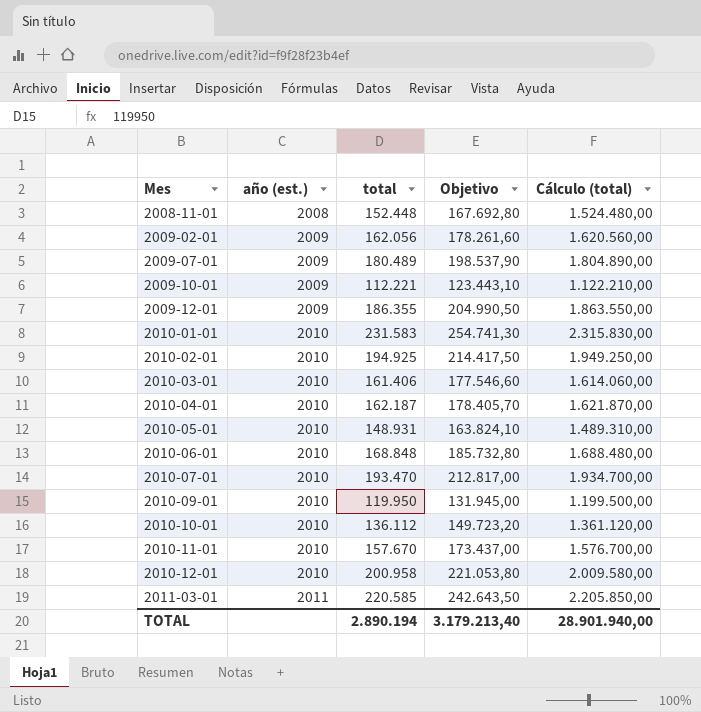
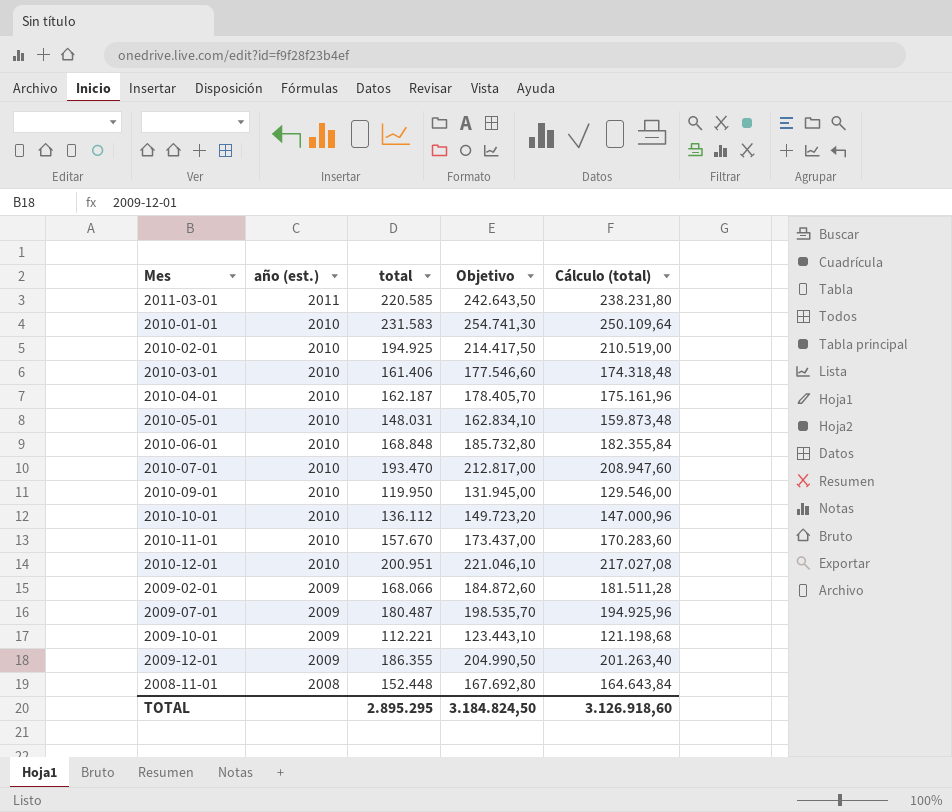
row order: Mes ascending -> año (est.) descending
column Cálculo (total) | formula: [total] * 10 -> [total] * 1,08
2010-05-01 | total: 148.931 -> 148.031
2010-05-01 | Objetivo: 163.824,10 -> 162.834,10
2010-12-01 | total: 200.958 -> 200.951
2010-12-01 | Objetivo: 221.053,80 -> 221.046,10
2009-02-01 | total: 162.056 -> 168.066
2009-02-01 | Objetivo: 178.261,60 -> 184.872,60
2009-07-01 | total: 180.489 -> 180.487
2009-07-01 | Objetivo: 198.537,90 -> 198.535,70
TOTAL | total: 2.890.194 -> 2.895.295
TOTAL | Objetivo: 3.179.213,40 -> 3.184.824,50
TOTAL | Cálculo (total): 28.901.940,00 -> 3.126.918,60

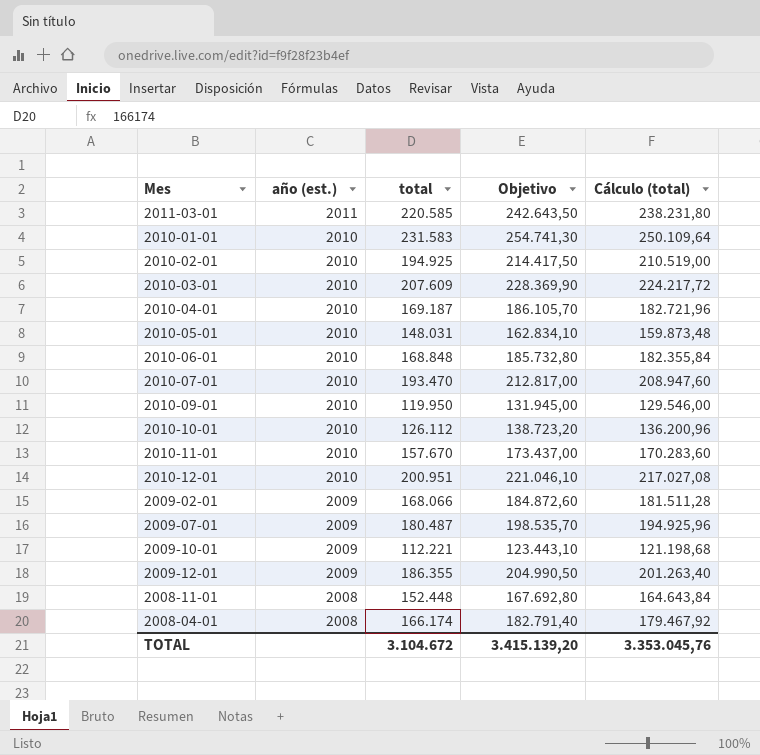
2010-03-01 | total: 161.406 -> 207.609
2010-03-01 | Objetivo: 177.546,60 -> 228.369,90
2010-03-01 | Cálculo (total): 174.318,48 -> 224.217,72
2010-04-01 | total: 162.187 -> 169.187
2010-04-01 | Objetivo: 178.405,70 -> 186.105,70
2010-04-01 | Cálculo (total): 175.161,96 -> 182.721,96
2010-10-01 | total: 136.112 -> 126.112
2010-10-01 | Objetivo: 149.723,20 -> 138.723,20
2010-10-01 | Cálculo (total): 147.000,96 -> 136.200,96
row 2008-04-01: none -> 2008 | 166.174 | 182.791,40 | 179.467,92
TOTAL | total: 2.895.295 -> 3.104.672
TOTAL | Objetivo: 3.184.824,50 -> 3.415.139,20
TOTAL | Cálculo (total): 3.126.918,60 -> 3.353.045,76

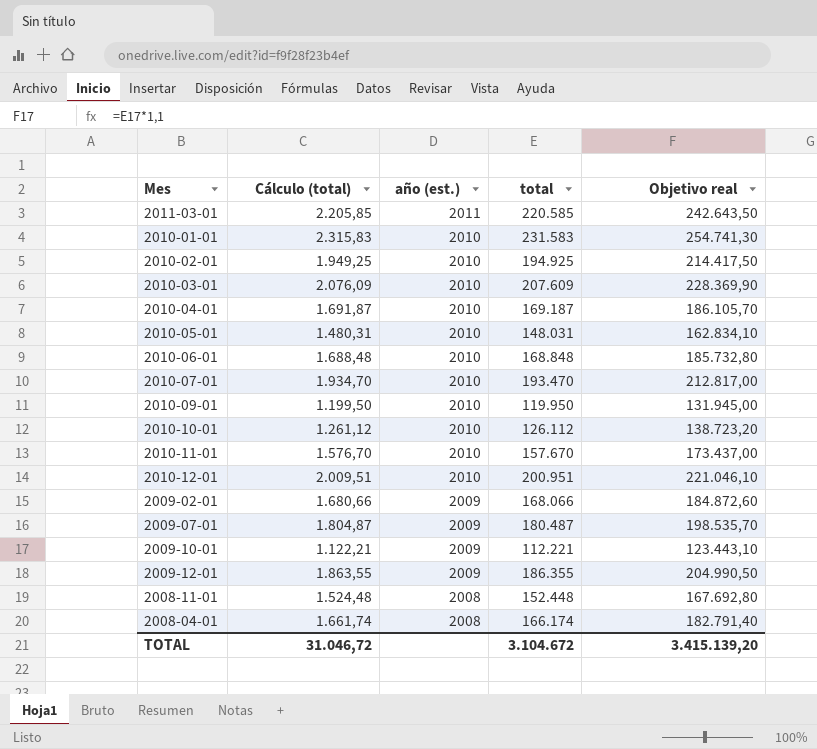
column Cálculo (total) | formula: [total] * 1,08 -> [total] * 0,01
column Cálculo (total) | position: 5 -> 2
column name: Objetivo -> Objetivo real
TOTAL | Cálculo (total): 3.353.045,76 -> 31.046,72

